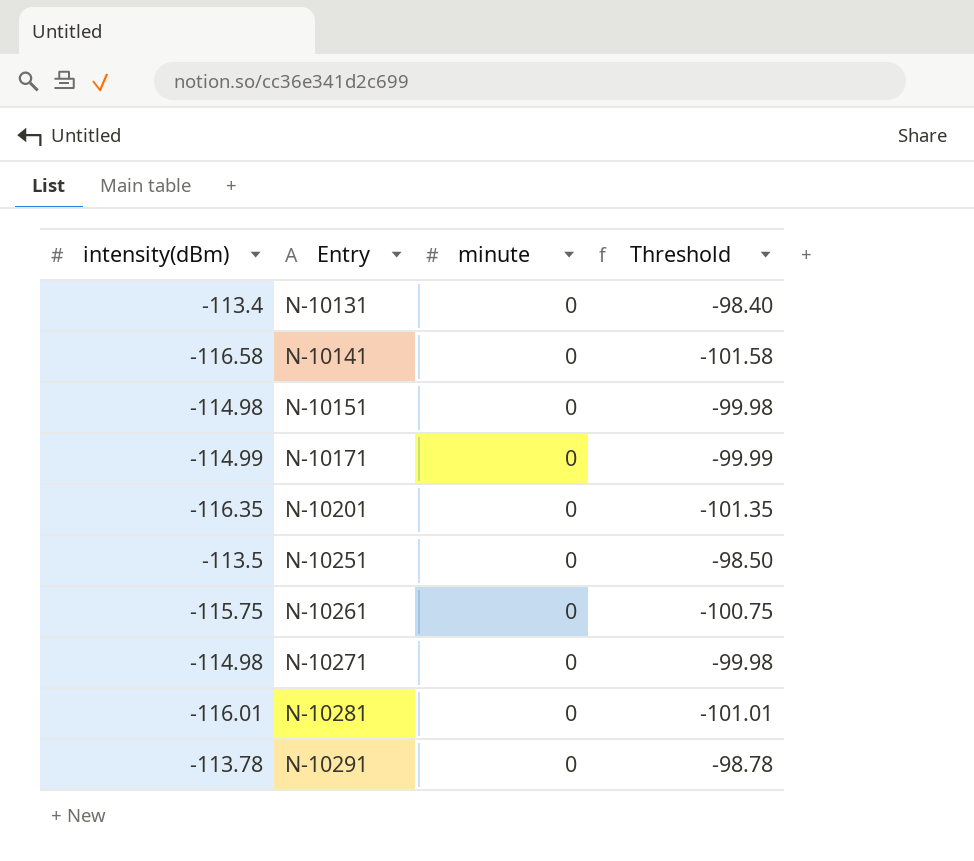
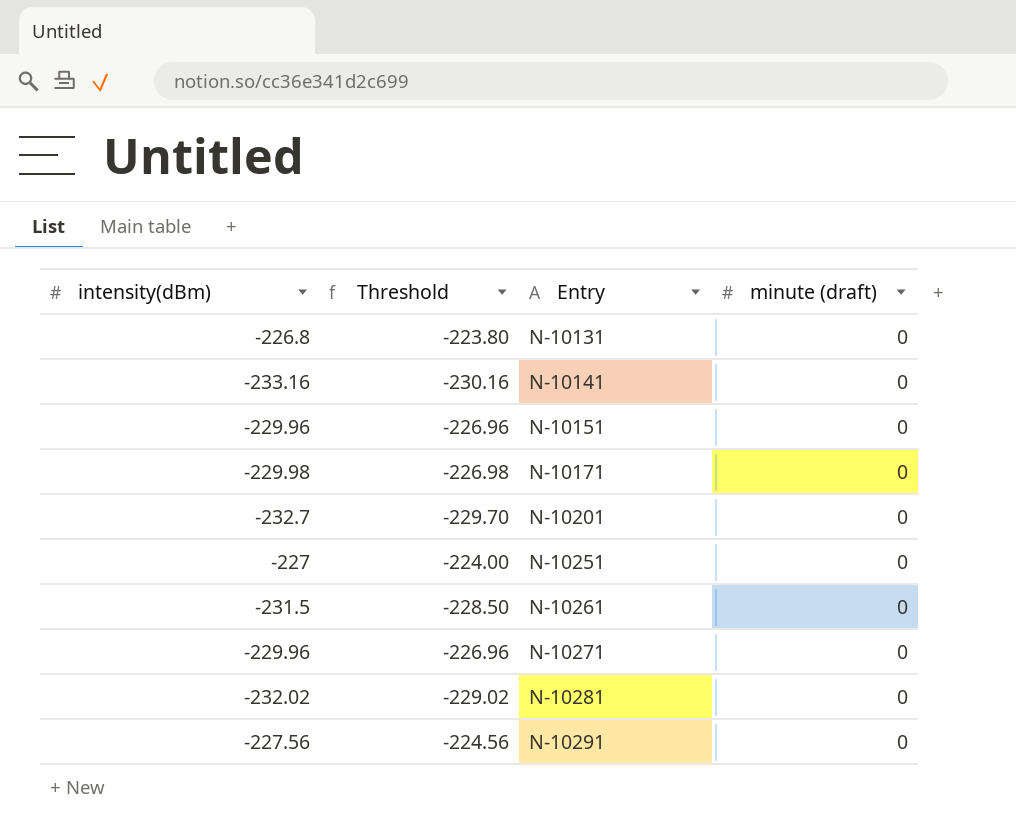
column Threshold | formula: [intensity(dBm)] + 15 -> [intensity(dBm)] + 3
column Threshold | position: 4 -> 2
column name: minute -> minute (draft)
N-10131 | intensity(dBm): -113.4 -> -226.8
N-10141 | intensity(dBm): -116.58 -> -233.16
N-10151 | intensity(dBm): -114.98 -> -229.96
N-10171 | intensity(dBm): -114.99 -> -229.98
N-10201 | intensity(dBm): -116.35 -> -232.7
N-10251 | intensity(dBm): -113.5 -> -227
N-10261 | intensity(dBm): -115.75 -> -231.5
N-10271 | intensity(dBm): -114.98 -> -229.96
N-10281 | intensity(dBm): -116.01 -> -232.02
N-10291 | intensity(dBm): -113.78 -> -227.56

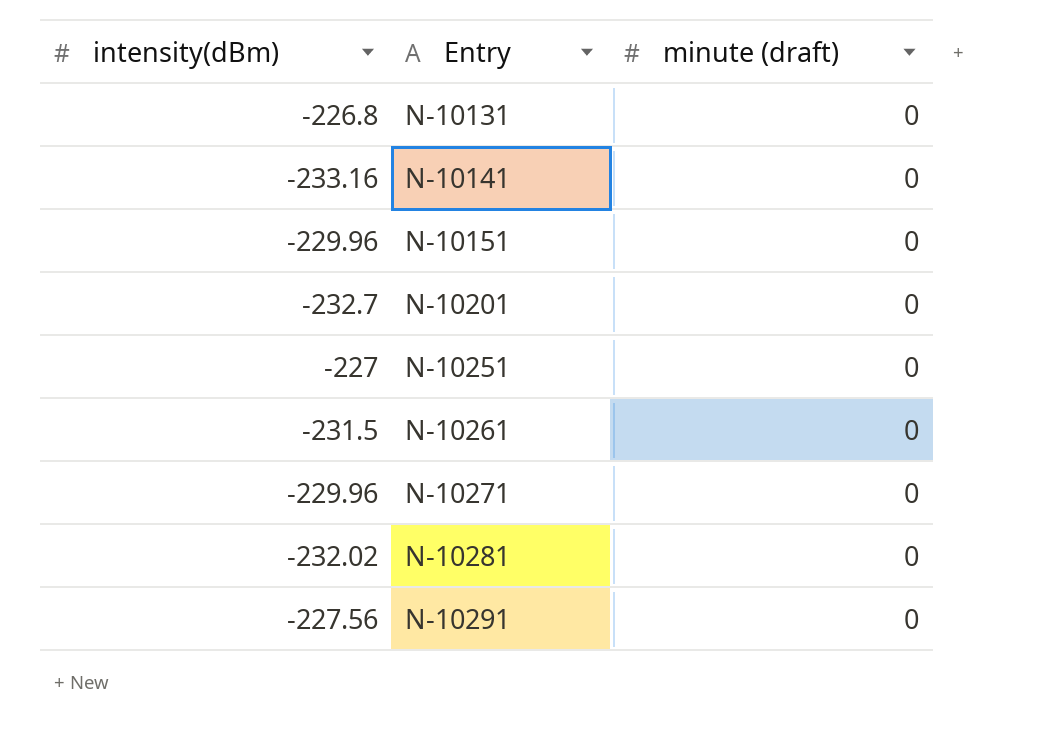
column Threshold | formula: [intensity(dBm)] + 3 -> none
row N-10171: -229.98 | -226.98 | 0 -> none

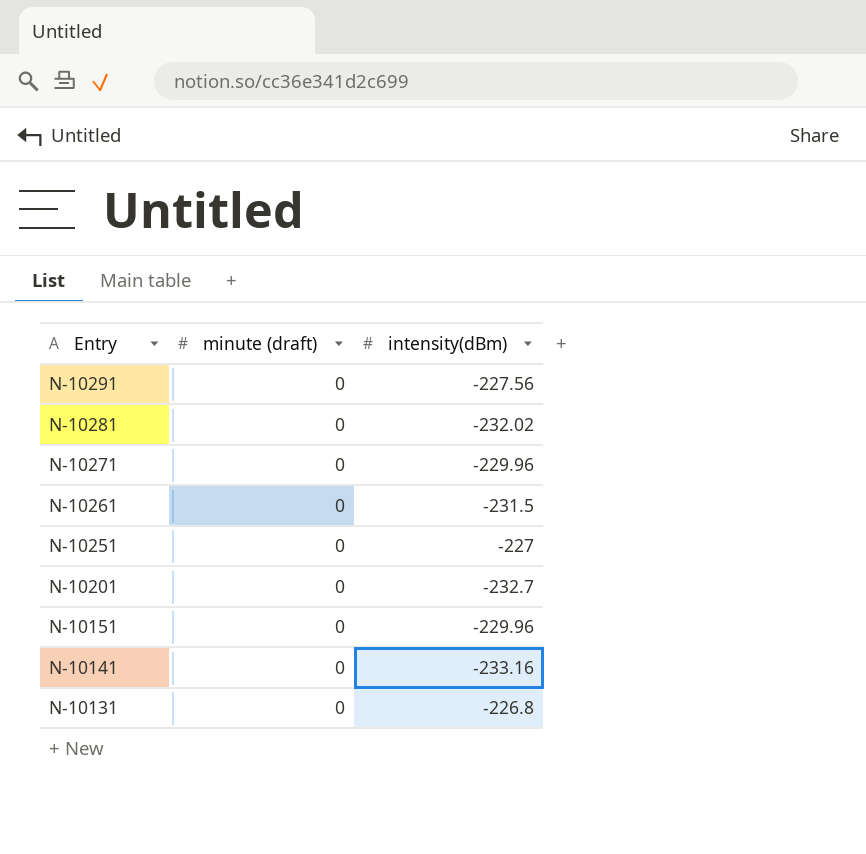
row order: Entry ascending -> Entry descending
column intensity(dBm) | position: 1 -> 3

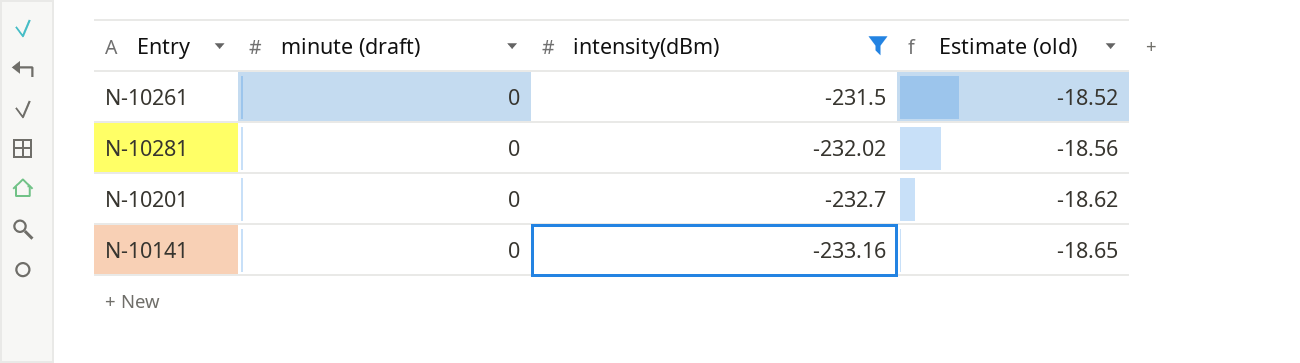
filter: none -> intensity(dBm) <= -231.5
row order: Entry descending -> intensity(dBm) descending
column Estimate (old) | formula: none -> [intensity(dBm)] * 0.08

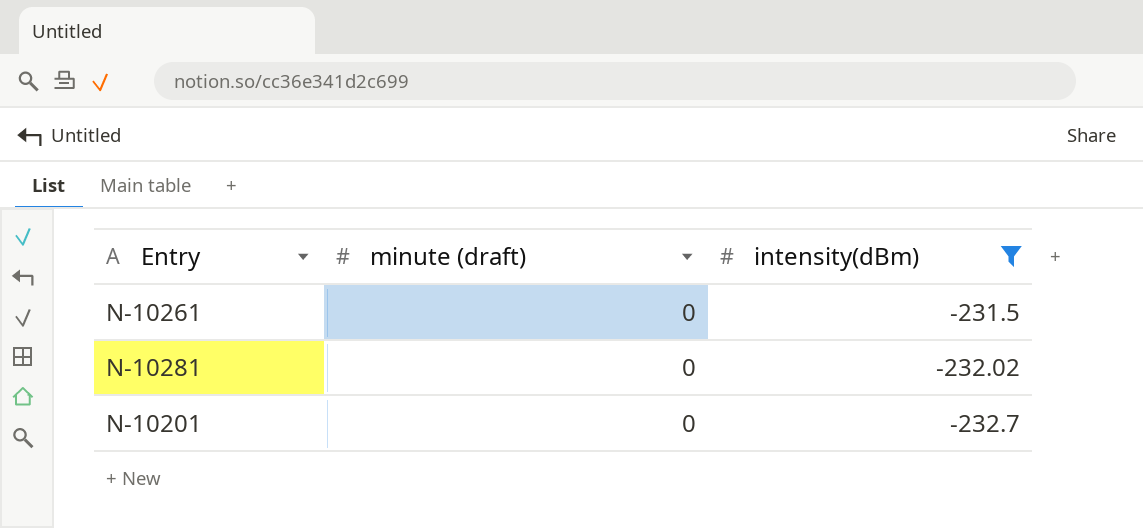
column Estimate (old) | formula: [intensity(dBm)] * 0.08 -> none
row N-10141: 0 | -233.16 | -18.65 -> none

